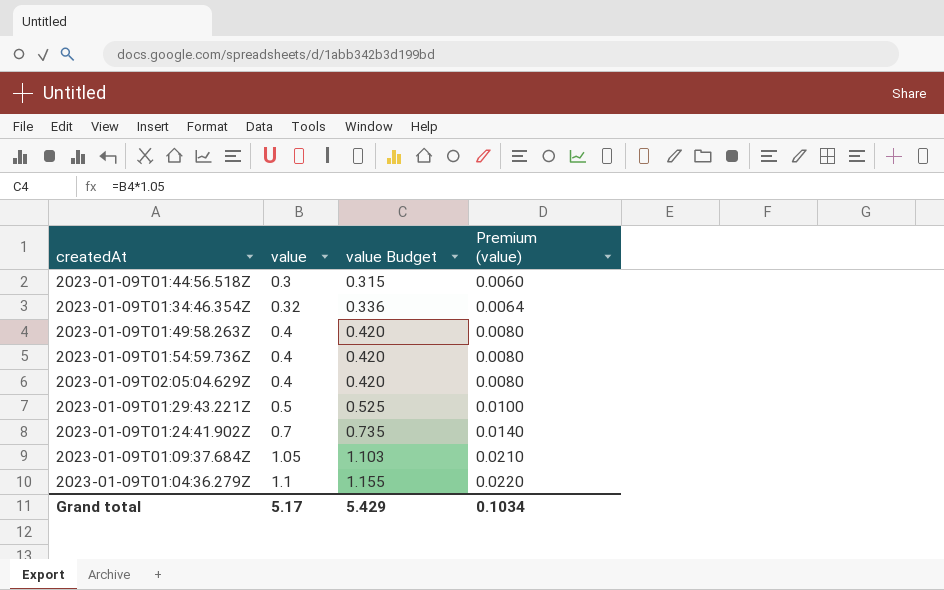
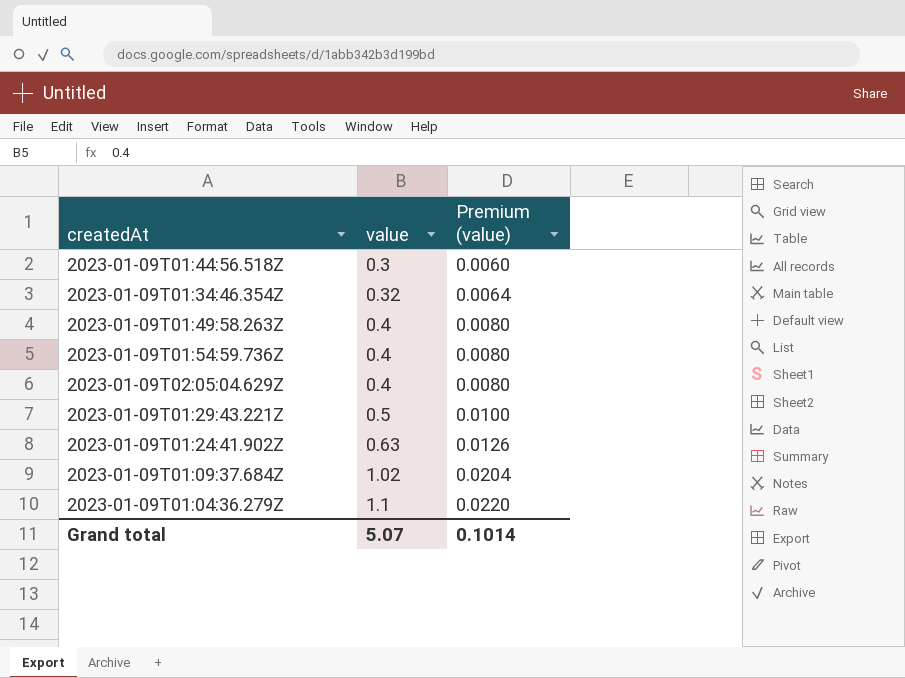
column value Budget | formula: [value] * 1.05 -> none
2023-01-09T01:24:41.902Z | value: 0.7 -> 0.63
2023-01-09T01:24:41.902Z | Premium (value): 0.0140 -> 0.0126
2023-01-09T01:09:37.684Z | value: 1.05 -> 1.02
2023-01-09T01:09:37.684Z | Premium (value): 0.0210 -> 0.0204
Grand total | value: 5.17 -> 5.07
Grand total | Premium (value): 0.1034 -> 0.1014

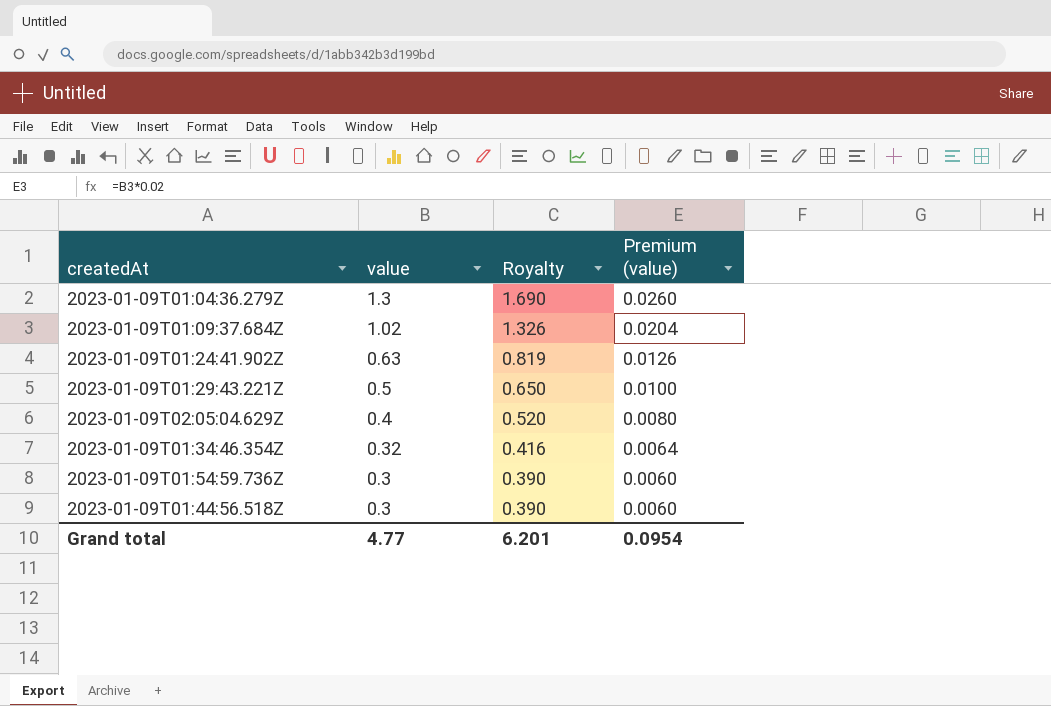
row order: value ascending -> value descending
column Royalty | formula: none -> [value] * 1.3
row 2023-01-09T01:49:58.263Z: 0.4 | 0.0080 -> none
2023-01-09T01:04:36.279Z | value: 1.1 -> 1.3
2023-01-09T01:04:36.279Z | Premium (value): 0.0220 -> 0.0260
2023-01-09T01:54:59.736Z | value: 0.4 -> 0.3
2023-01-09T01:54:59.736Z | Premium (value): 0.0080 -> 0.0060
Grand total | value: 5.07 -> 4.77
Grand total | Premium (value): 0.1014 -> 0.0954

